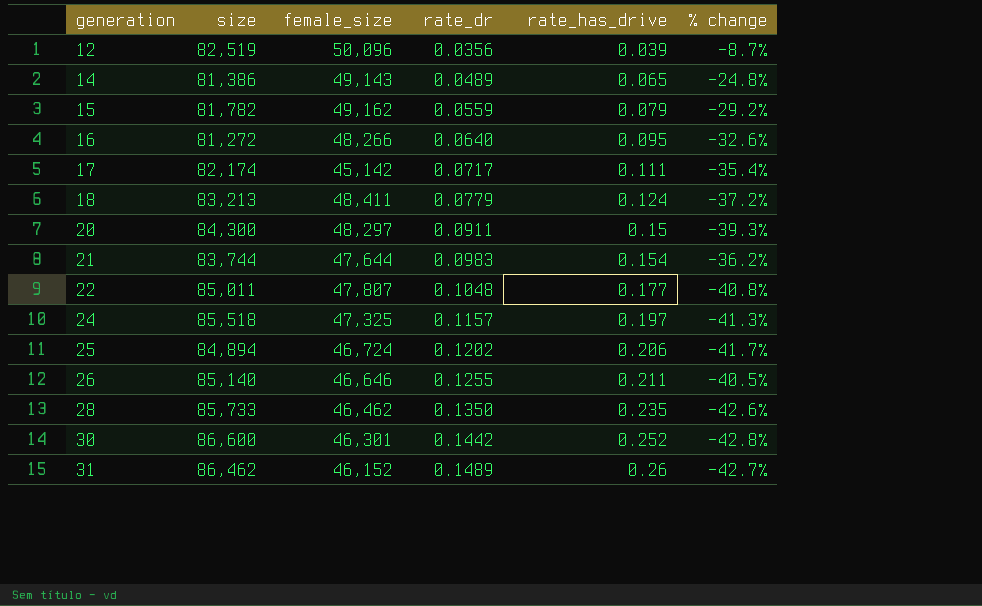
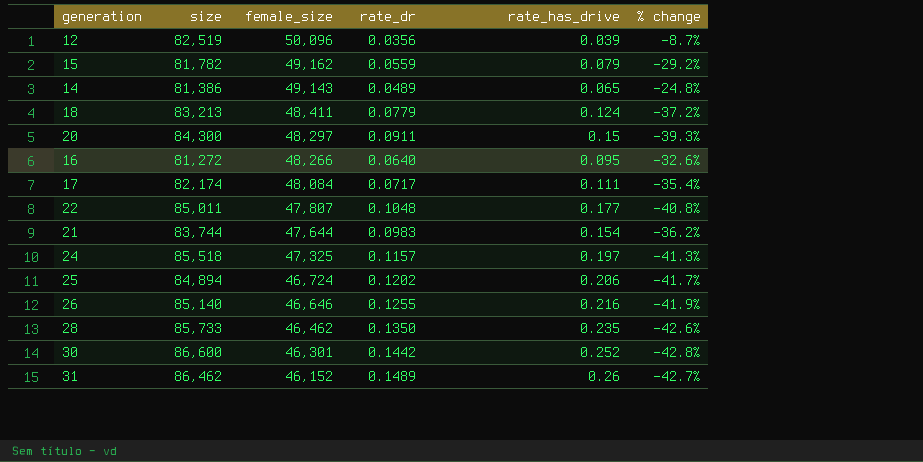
row order: generation ascending -> female_size descending
17 | female_size: 45,142 -> 48,084
26 | rate_has_drive: 0.211 -> 0.216
26 | % change: -40.5% -> -41.9%

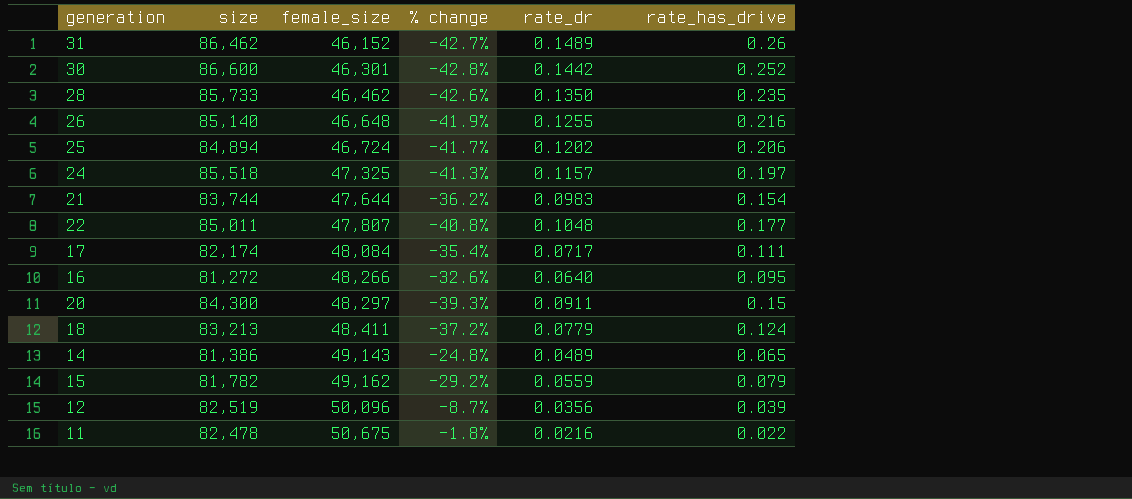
row order: female_size descending -> female_size ascending
column % change | position: 6 -> 4
26 | female_size: 46,646 -> 46,648
row 11: none -> 82,478 | 50,675 | -1.8% | 0.0216 | 0.022

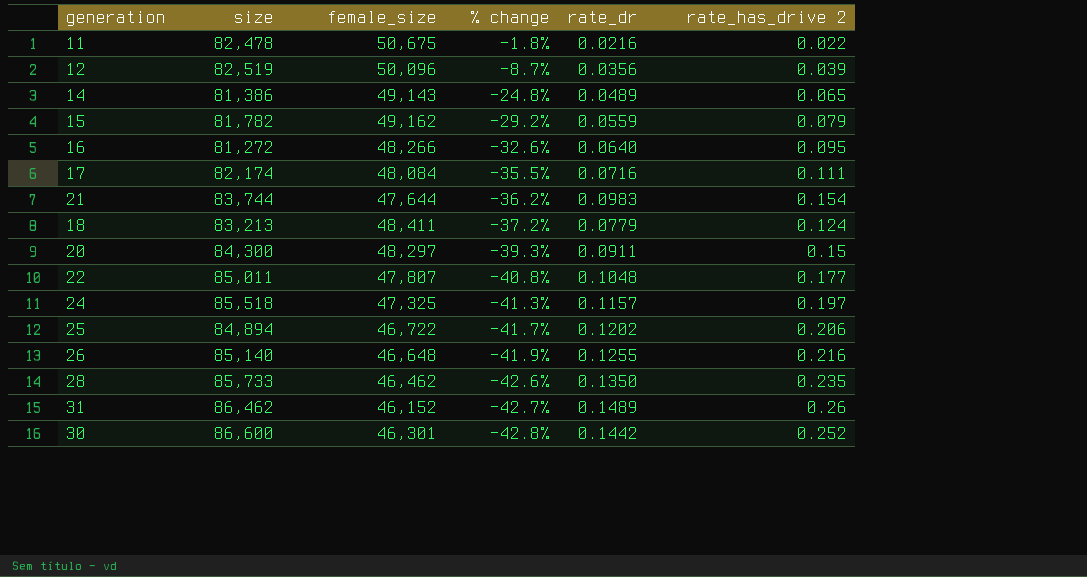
row order: female_size ascending -> % change descending
column name: rate_has_drive -> rate_has_drive 2
17 | % change: -35.4% -> -35.5%
17 | rate_dr: 0.0717 -> 0.0716
25 | female_size: 46,724 -> 46,722

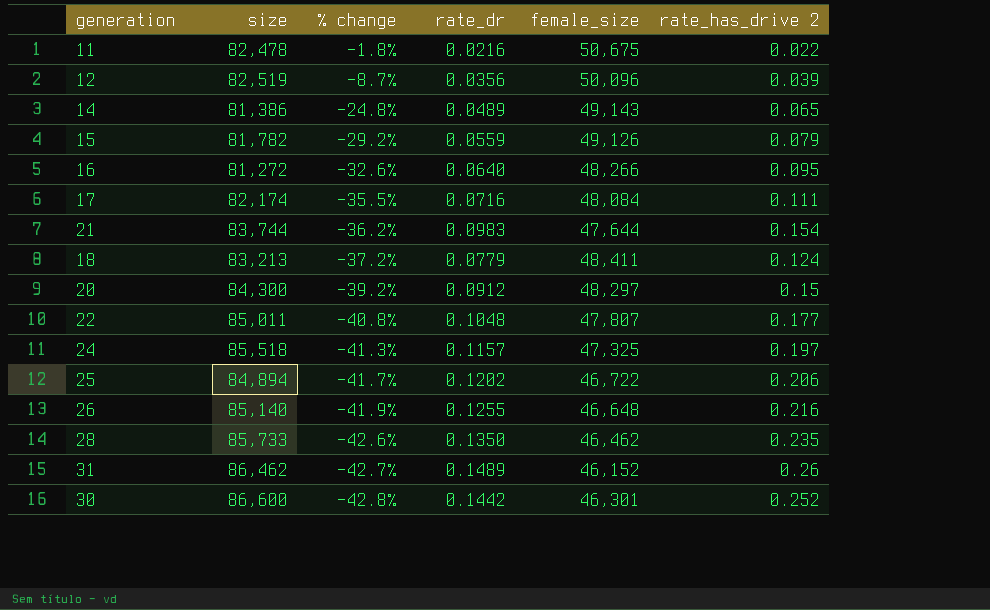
column female_size | position: 3 -> 5
15 | female_size: 49,162 -> 49,126
20 | % change: -39.3% -> -39.2%
20 | rate_dr: 0.0911 -> 0.0912

